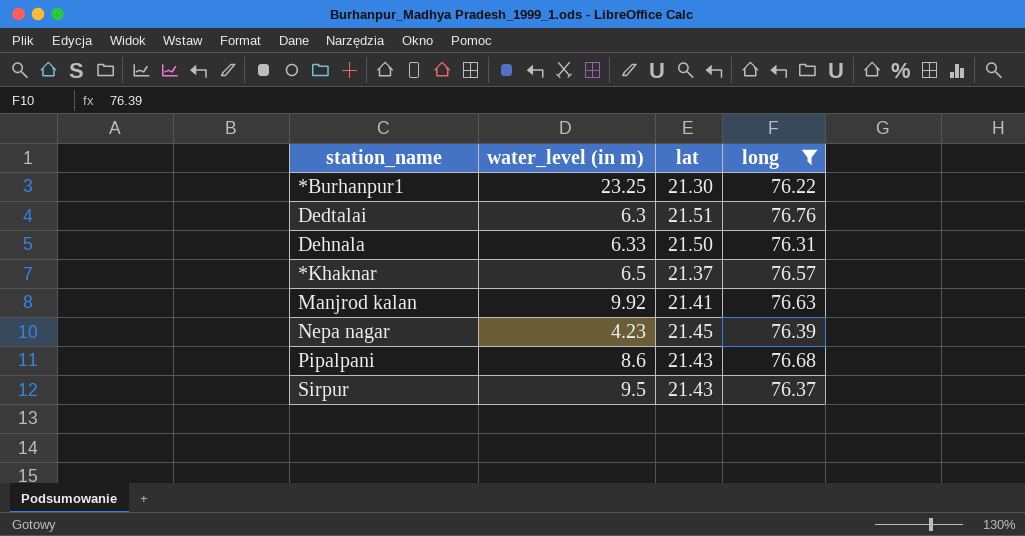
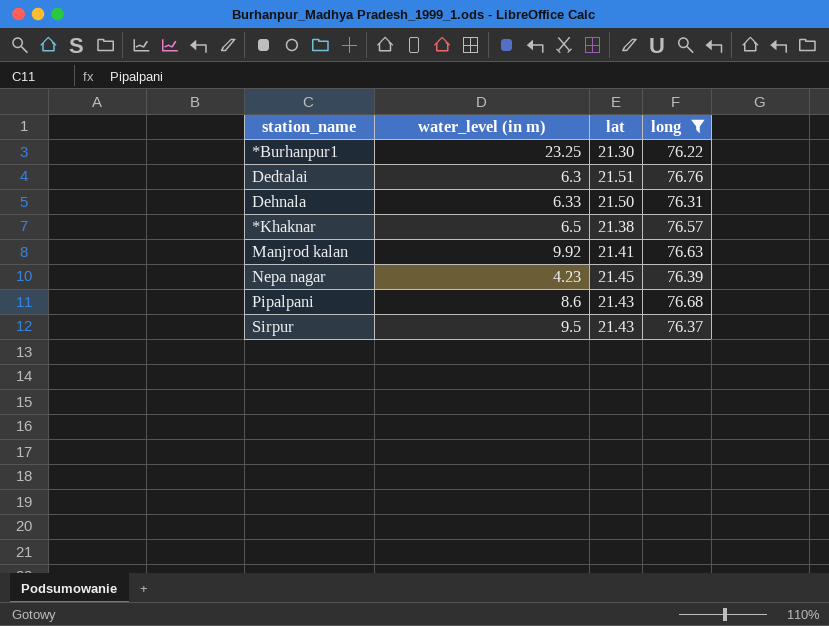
*Khaknar | lat: 21.37 -> 21.38

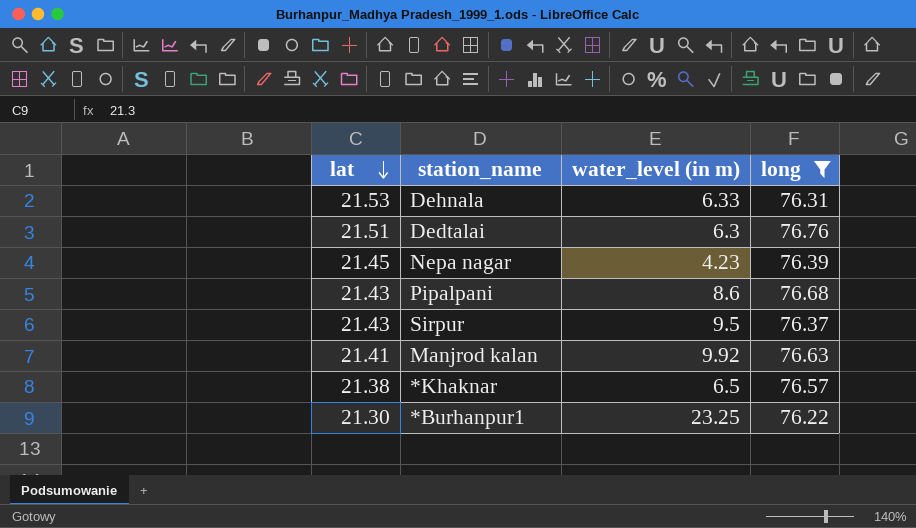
row order: none -> lat descending
column lat | position: 3 -> 1
Dehnala | lat: 21.50 -> 21.53

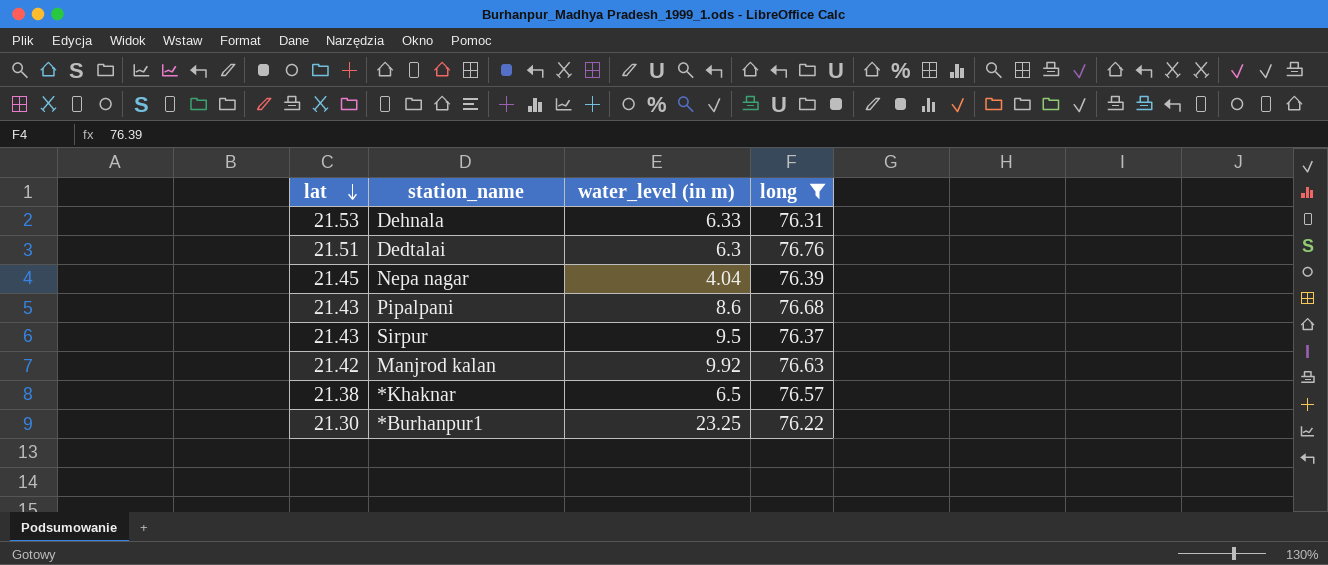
Nepa nagar | water_level (in m): 4.23 -> 4.04
Manjrod kalan | lat: 21.41 -> 21.42

